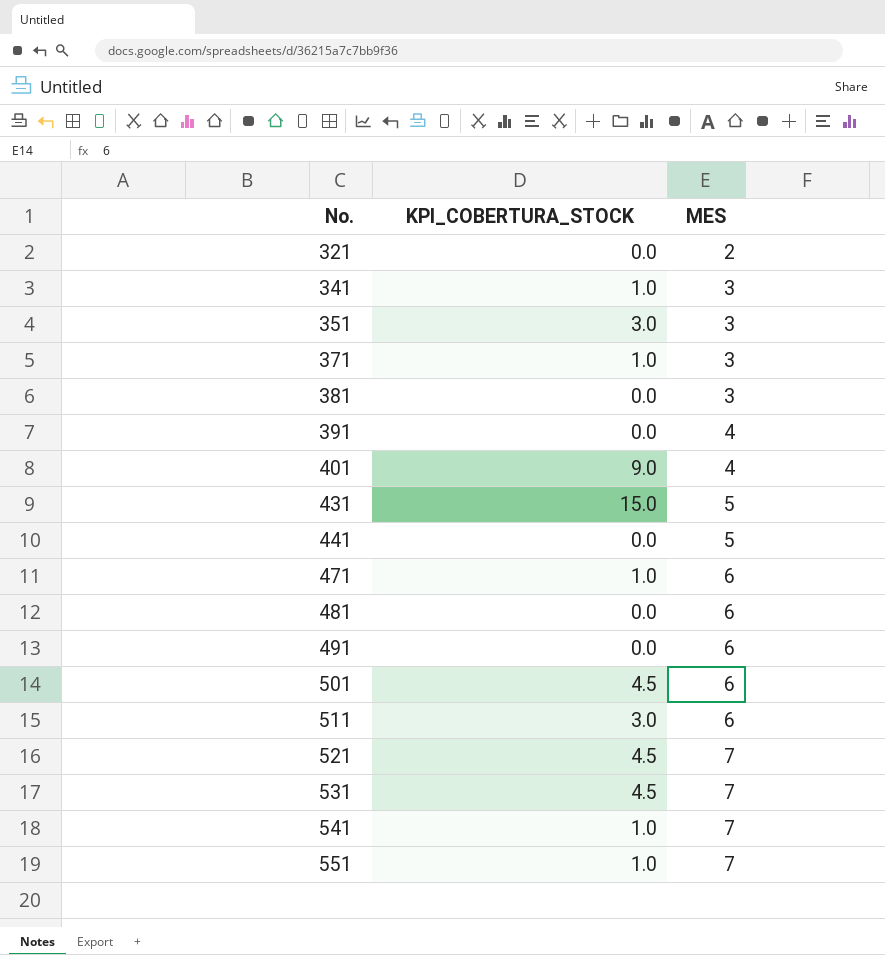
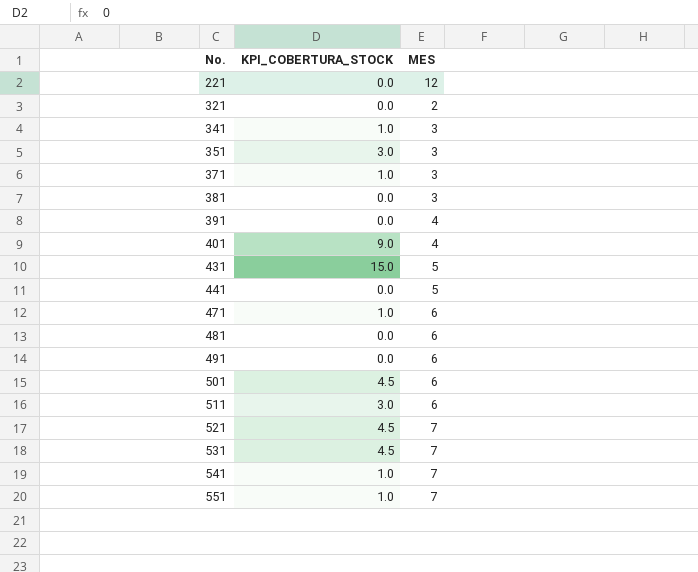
row 221: none -> 0.0 | 12

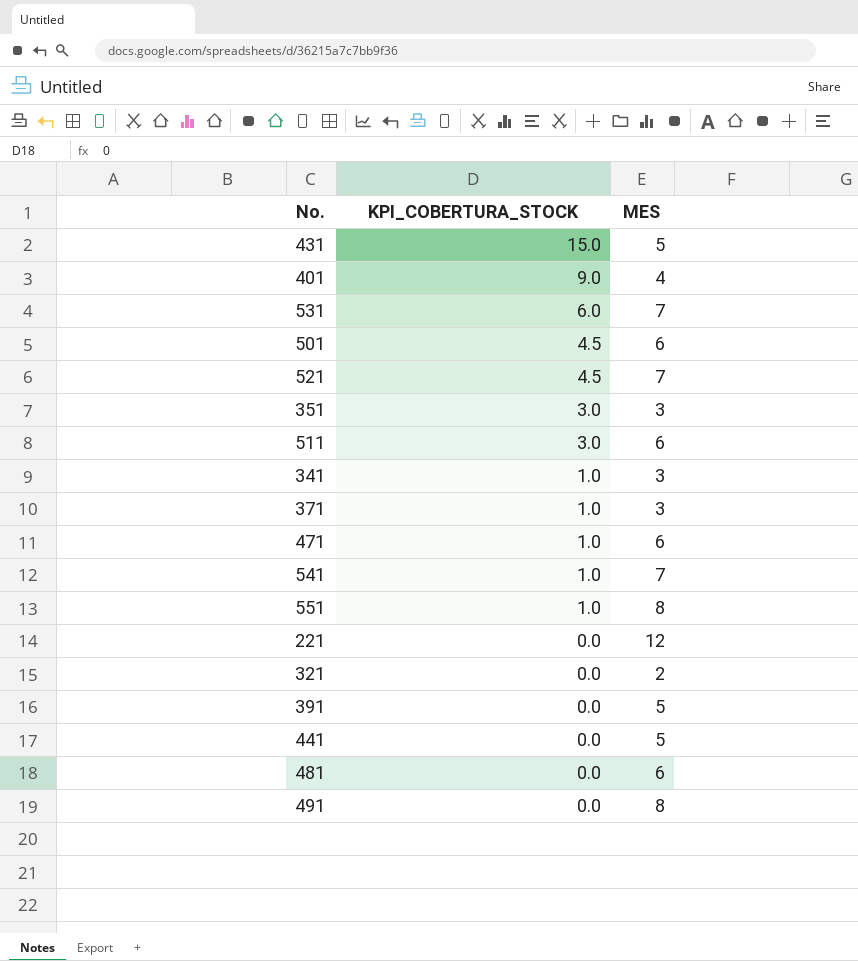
row order: No. ascending -> KPI_COBERTURA_STOCK descending
row 381: 0.0 | 3 -> none
531 | KPI_COBERTURA_STOCK: 4.5 -> 6.0
551 | MES: 7 -> 8
391 | MES: 4 -> 5
491 | MES: 6 -> 8

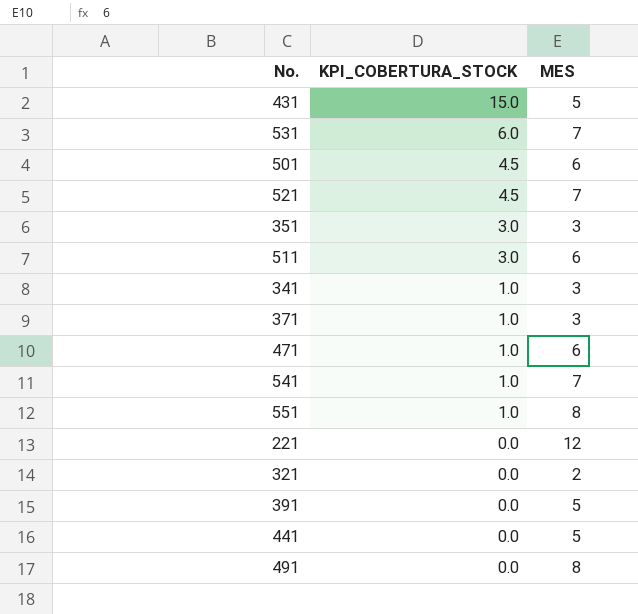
row 401: 9.0 | 4 -> none
row 481: 0.0 | 6 -> none

